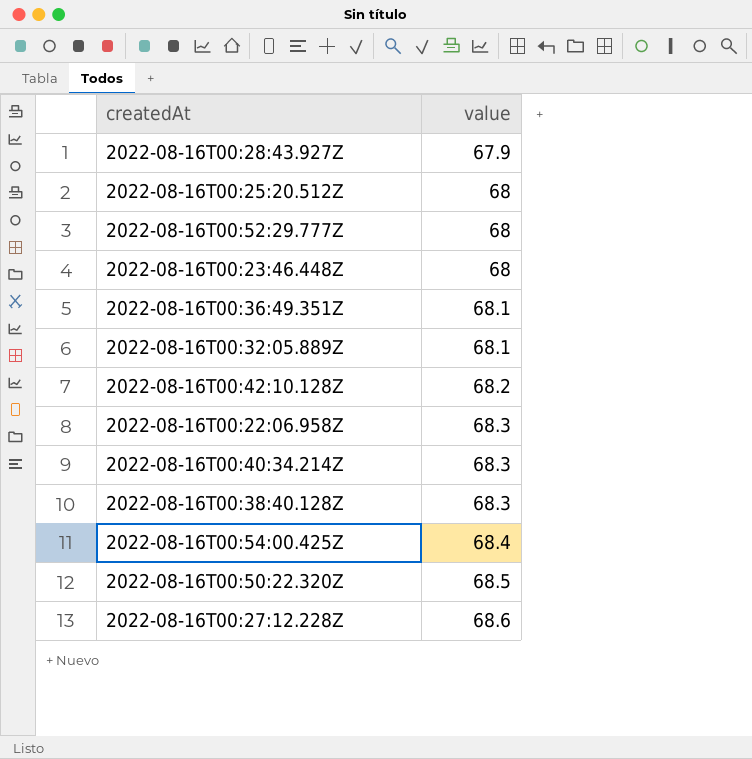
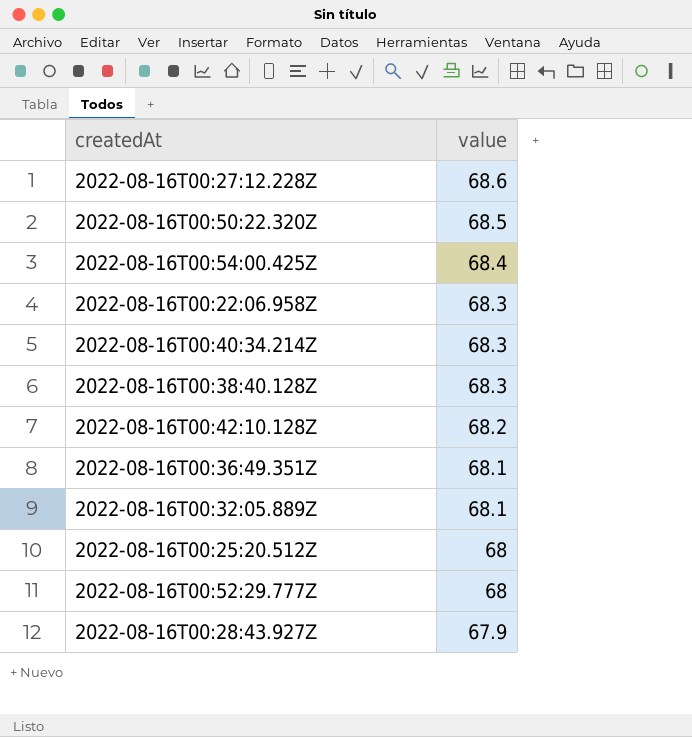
row order: value ascending -> value descending
row 2022-08-16T00:23:46.448Z: 68 -> none

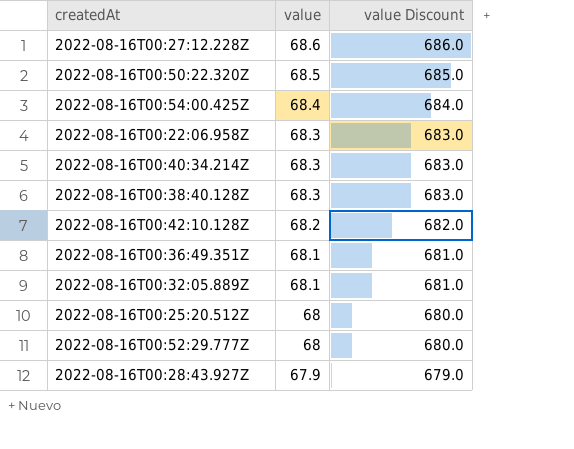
column value Discount | formula: none -> [value] * 10

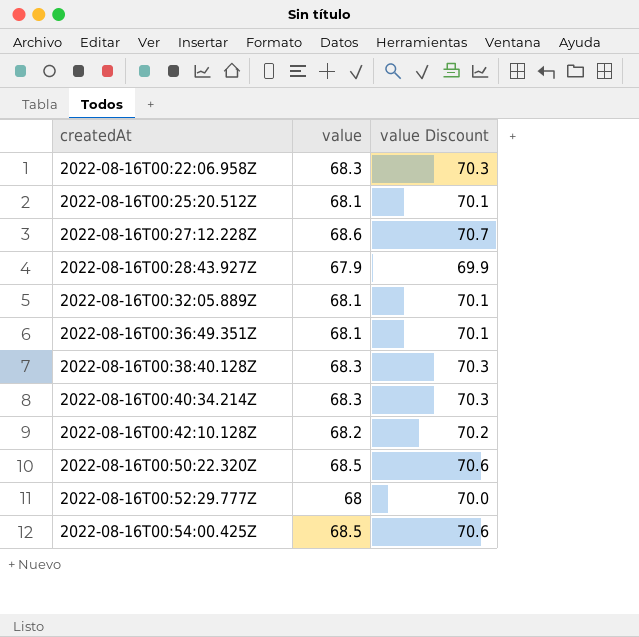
row order: value descending -> createdAt ascending
column value Discount | formula: [value] * 10 -> [value] * 1.03
2022-08-16T00:25:20.512Z | value: 68 -> 68.1
2022-08-16T00:54:00.425Z | value: 68.4 -> 68.5

